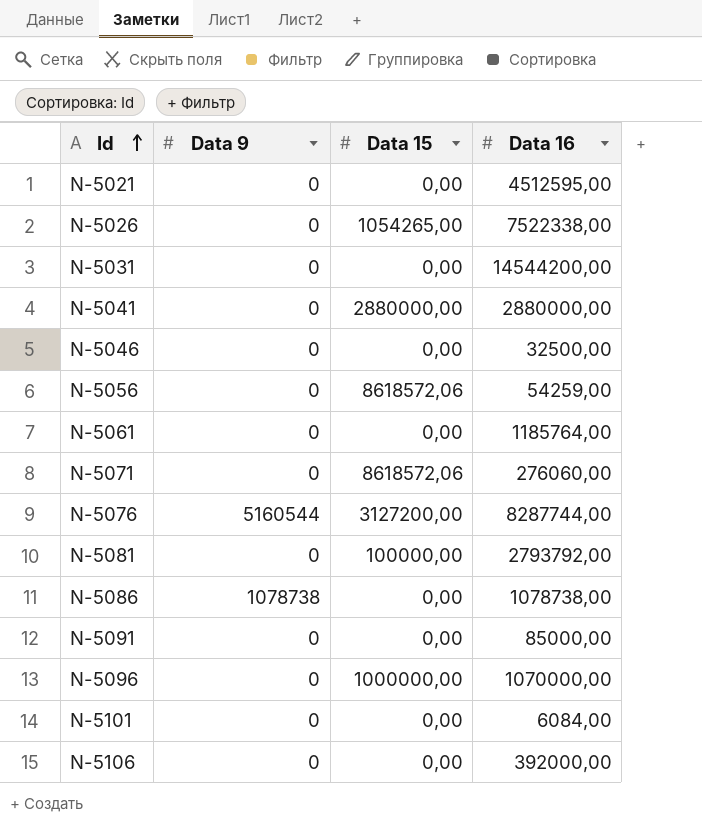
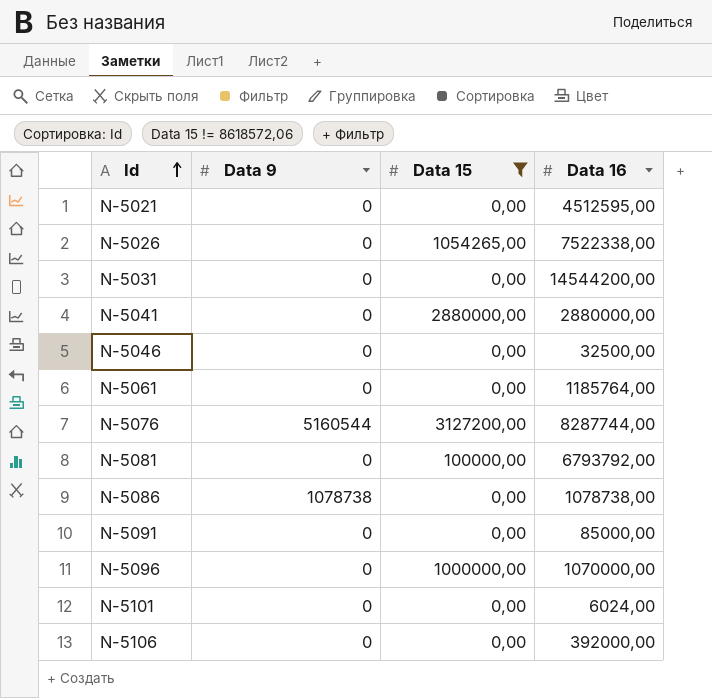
filter: none -> Data 15 != 8618572,06
N-5081 | Data 16: 2793792,00 -> 6793792,00
N-5101 | Data 16: 6084,00 -> 6024,00

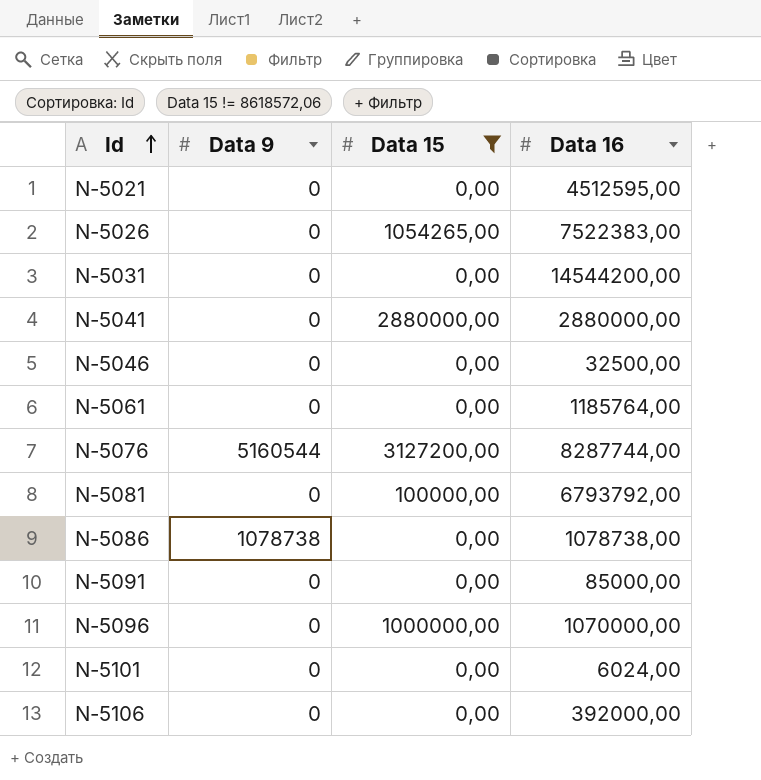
N-5026 | Data 16: 7522338,00 -> 7522383,00

